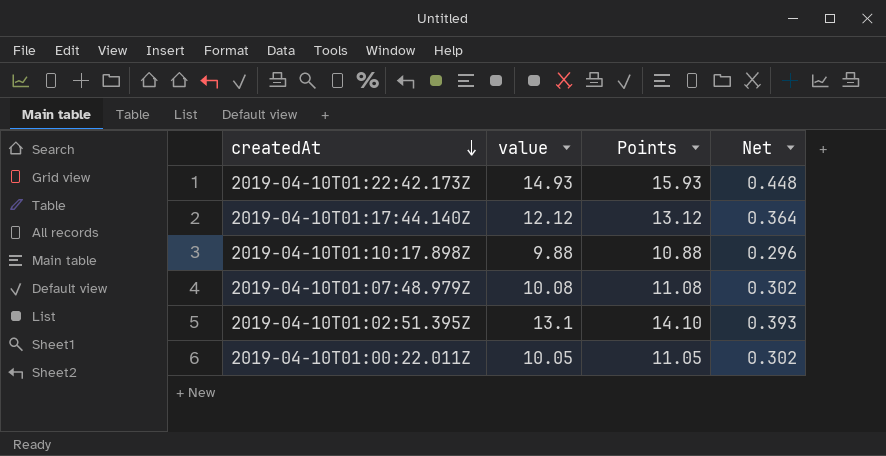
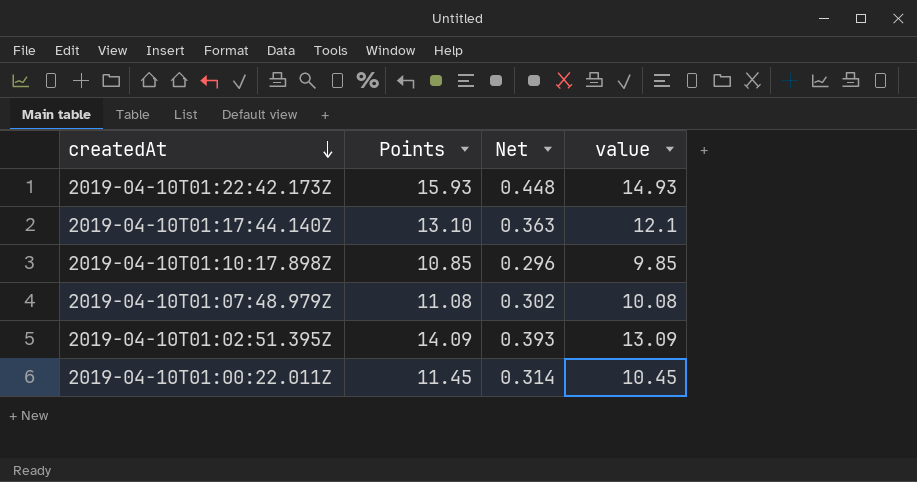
column value | position: 2 -> 4
2019-04-10T01:17:44.140Z | Points: 13.12 -> 13.10
2019-04-10T01:17:44.140Z | Net: 0.364 -> 0.363
2019-04-10T01:17:44.140Z | value: 12.12 -> 12.1
2019-04-10T01:10:17.898Z | Points: 10.88 -> 10.85
2019-04-10T01:10:17.898Z | value: 9.88 -> 9.85
2019-04-10T01:02:51.395Z | Points: 14.10 -> 14.09
2019-04-10T01:02:51.395Z | value: 13.1 -> 13.09
2019-04-10T01:00:22.011Z | Points: 11.05 -> 11.45
2019-04-10T01:00:22.011Z | Net: 0.302 -> 0.314
2019-04-10T01:00:22.011Z | value: 10.05 -> 10.45

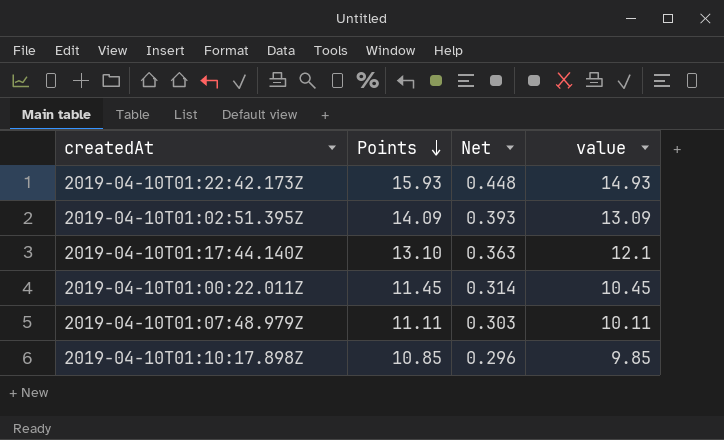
row order: createdAt descending -> Points descending
2019-04-10T01:07:48.979Z | Points: 11.08 -> 11.11
2019-04-10T01:07:48.979Z | Net: 0.302 -> 0.303
2019-04-10T01:07:48.979Z | value: 10.08 -> 10.11

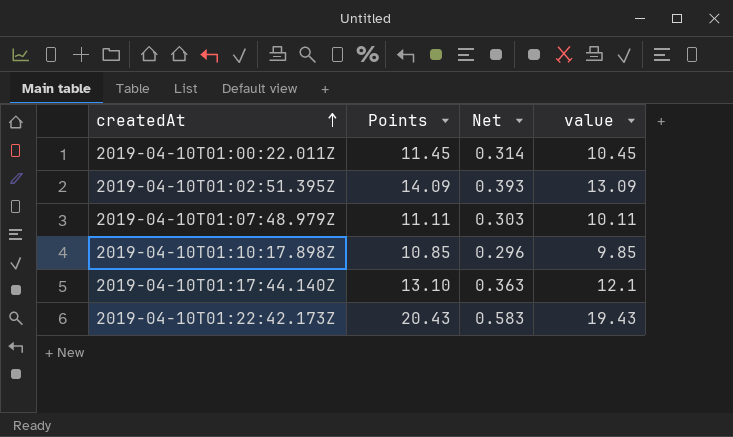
row order: Points descending -> createdAt ascending
2019-04-10T01:22:42.173Z | Points: 15.93 -> 20.43
2019-04-10T01:22:42.173Z | Net: 0.448 -> 0.583
2019-04-10T01:22:42.173Z | value: 14.93 -> 19.43

